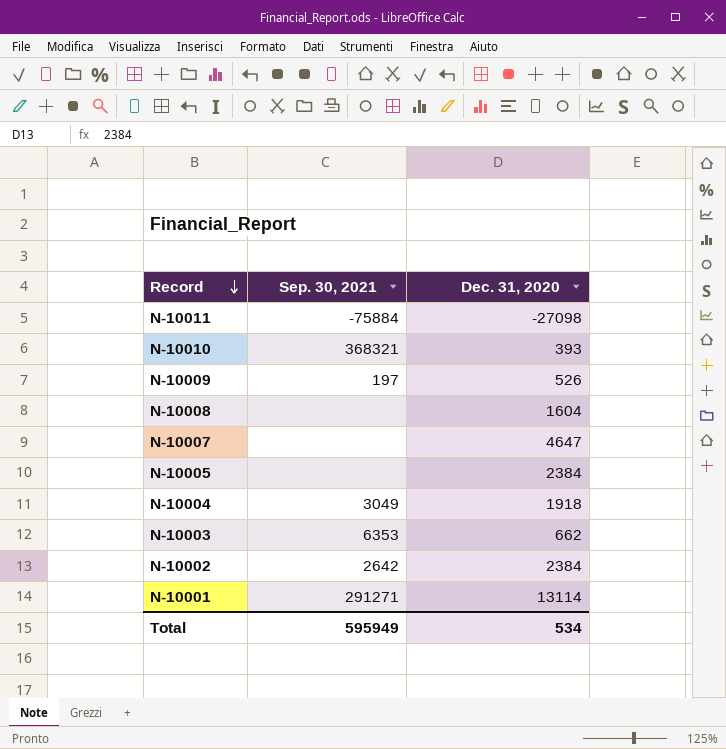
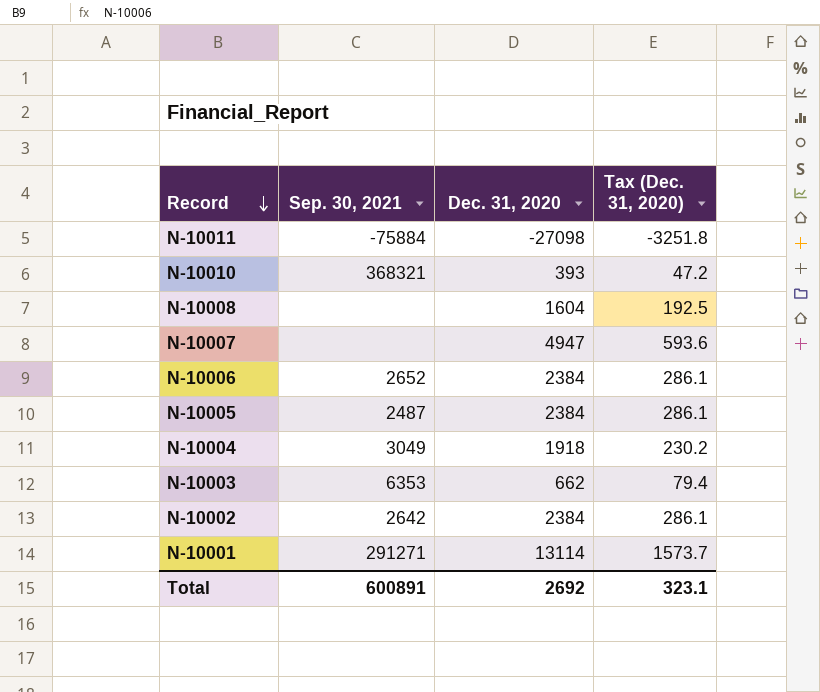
column Tax (Dec. 31, 2020) | formula: none -> [Dec. 31, 2020] * 0.12
row N-10009: 197 | 526 -> none
N-10007 | Dec. 31, 2020: 4647 -> 4947
row N-10006: none -> 2652 | 2384 | 286.1
N-10005 | Sep. 30, 2021: none -> 2487
Total | Sep. 30, 2021: 595949 -> 600891
Total | Dec. 31, 2020: 534 -> 2692

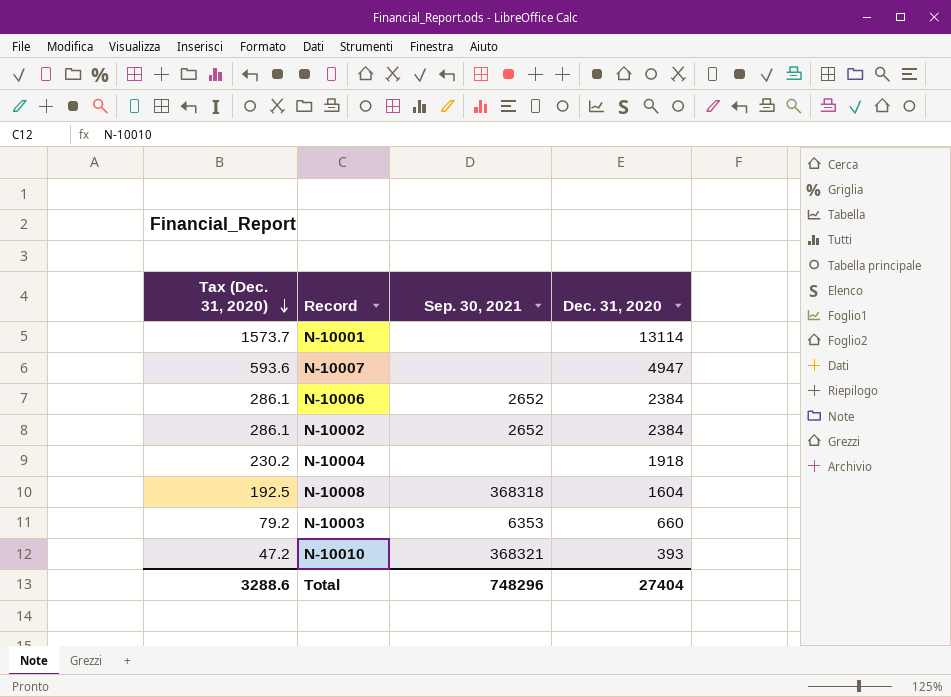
row order: Record descending -> Tax (Dec. 31, 2020) descending
column Tax (Dec. 31, 2020) | position: 4 -> 1
row N-10011: -75884 | -27098 | -3251.8 -> none
row N-10005: 2487 | 2384 | 286.1 -> none
N-10001 | Sep. 30, 2021: 291271 -> none
N-10002 | Sep. 30, 2021: 2642 -> 2652
N-10004 | Sep. 30, 2021: 3049 -> none
N-10008 | Sep. 30, 2021: none -> 368318
N-10003 | Tax (Dec. 31, 2020): 79.4 -> 79.2
N-10003 | Dec. 31, 2020: 662 -> 660
Total | Tax (Dec. 31, 2020): 323.1 -> 3288.6
Total | Sep. 30, 2021: 600891 -> 748296
Total | Dec. 31, 2020: 2692 -> 27404

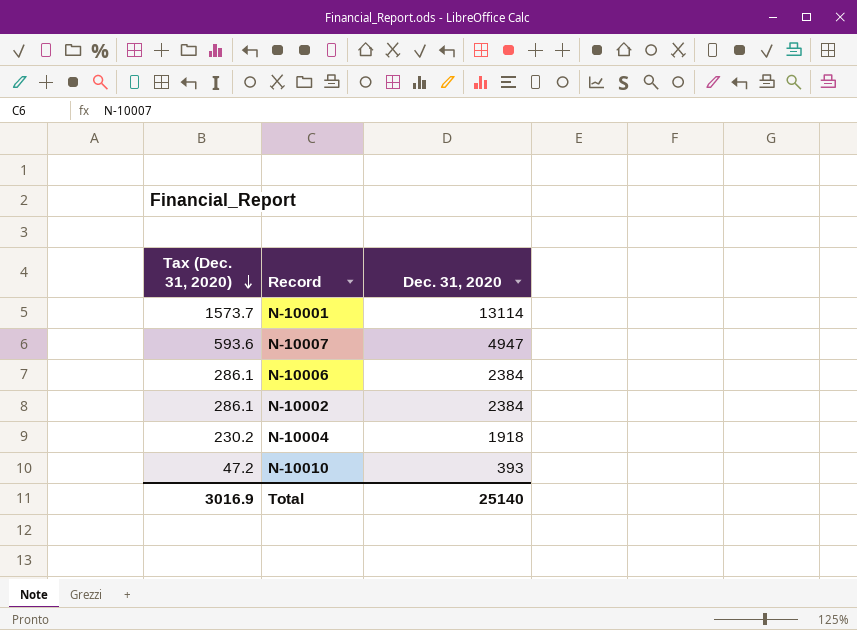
column Sep. 30, 2021 | position: 3 -> none
row N-10008: 192.5 | 368318 | 1604 -> none
row N-10003: 79.2 | 6353 | 660 -> none
Total | Tax (Dec. 31, 2020): 3288.6 -> 3016.9
Total | Dec. 31, 2020: 27404 -> 25140

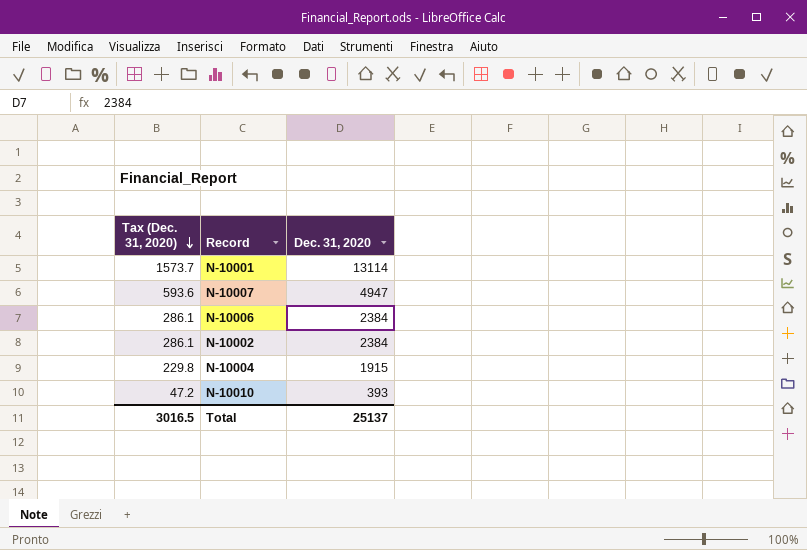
N-10004 | Tax (Dec. 31, 2020): 230.2 -> 229.8
N-10004 | Dec. 31, 2020: 1918 -> 1915
Total | Tax (Dec. 31, 2020): 3016.9 -> 3016.5
Total | Dec. 31, 2020: 25140 -> 25137

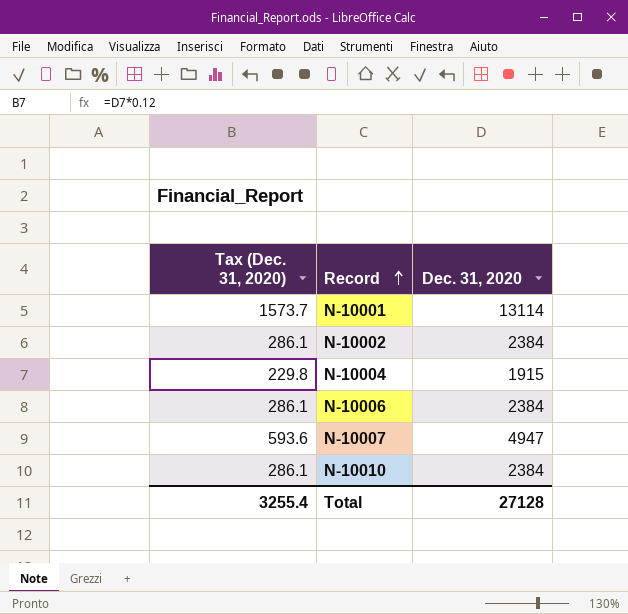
row order: Tax (Dec. 31, 2020) descending -> Record ascending
N-10010 | Tax (Dec. 31, 2020): 47.2 -> 286.1
N-10010 | Dec. 31, 2020: 393 -> 2384
Total | Tax (Dec. 31, 2020): 3016.5 -> 3255.4
Total | Dec. 31, 2020: 25137 -> 27128

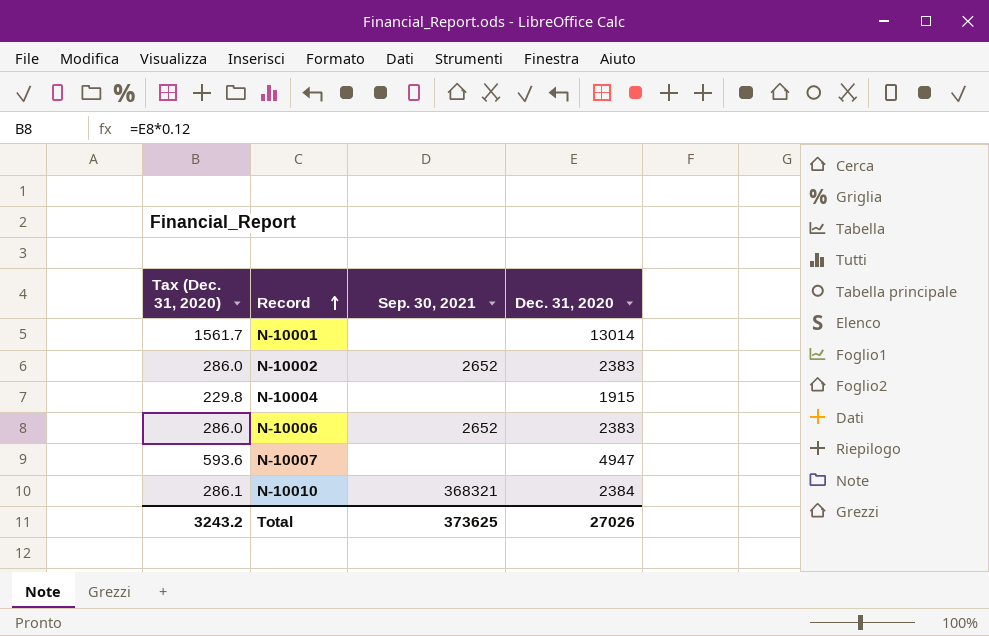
column Sep. 30, 2021 | position: none -> 3
N-10001 | Tax (Dec. 31, 2020): 1573.7 -> 1561.7
N-10001 | Dec. 31, 2020: 13114 -> 13014
N-10002 | Tax (Dec. 31, 2020): 286.1 -> 286.0
N-10002 | Dec. 31, 2020: 2384 -> 2383
N-10006 | Tax (Dec. 31, 2020): 286.1 -> 286.0
N-10006 | Dec. 31, 2020: 2384 -> 2383
Total | Tax (Dec. 31, 2020): 3255.4 -> 3243.2
Total | Dec. 31, 2020: 27128 -> 27026

